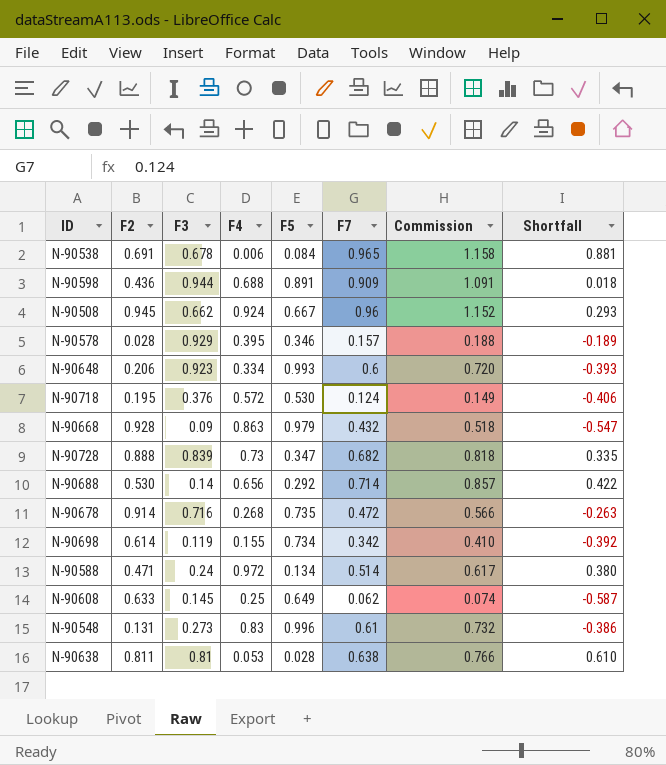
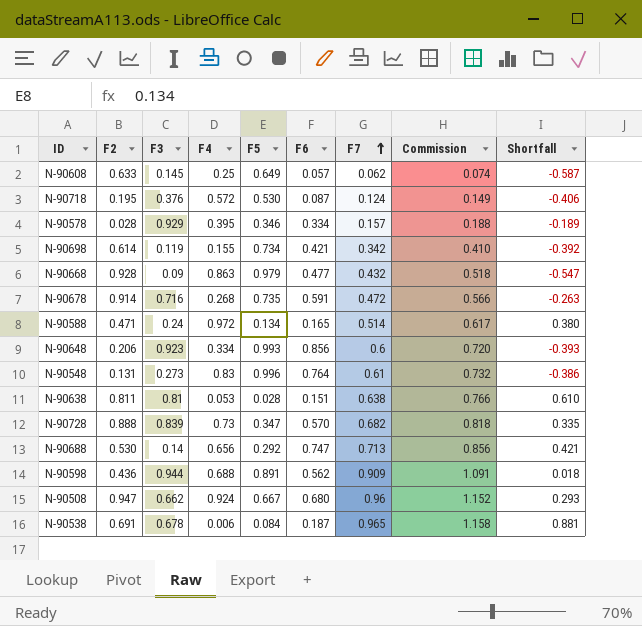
row order: none -> F7 ascending
column F6 | position: none -> 6
N-90688 | F7: 0.714 -> 0.713
N-90688 | Commission: 0.857 -> 0.856
N-90688 | Shortfall: 0.422 -> 0.421
N-90508 | F2: 0.945 -> 0.947

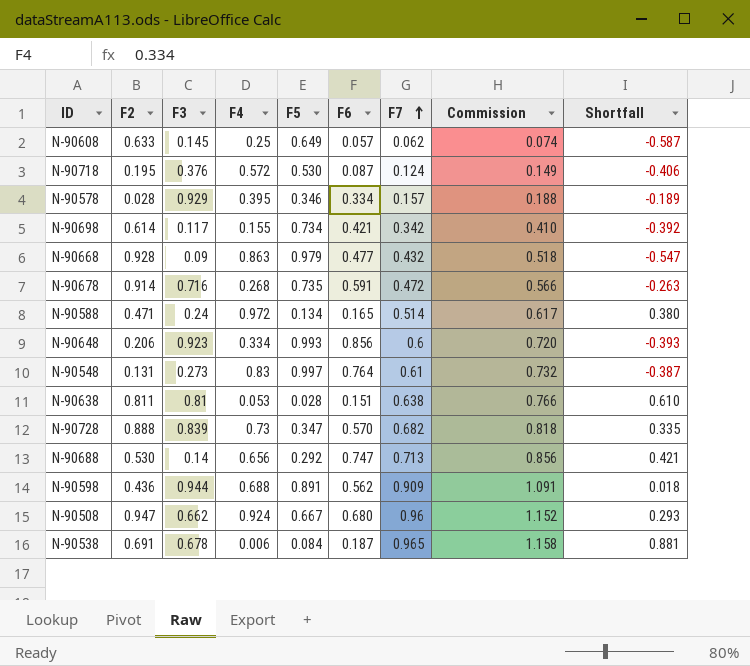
N-90698 | F3: 0.119 -> 0.117
N-90548 | F5: 0.996 -> 0.997
N-90548 | Shortfall: -0.386 -> -0.387

